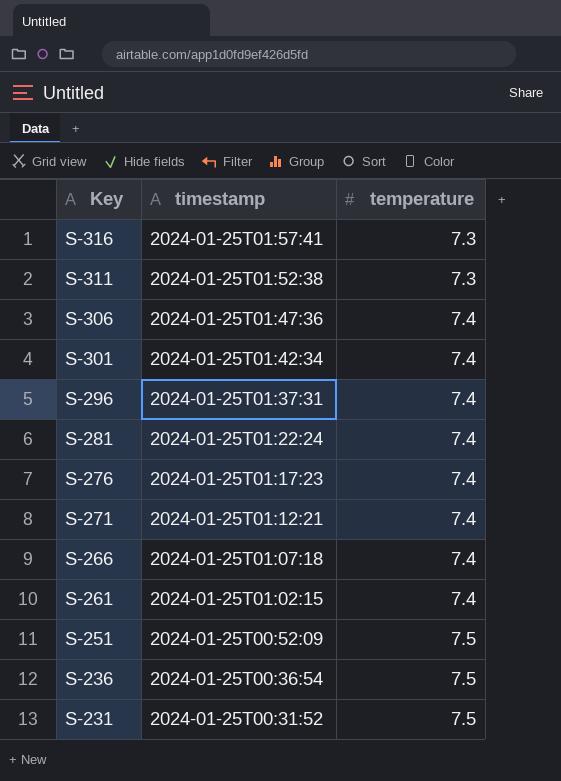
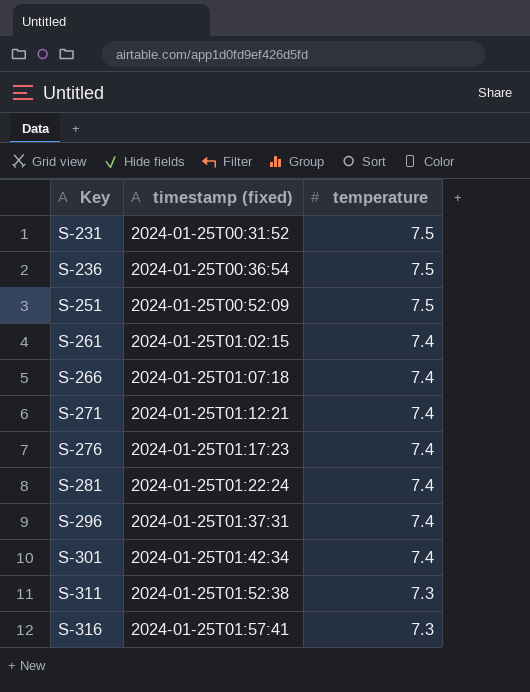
row order: Key descending -> Key ascending
column name: timestamp -> timestamp (fixed)
row S-306: 2024-01-25T01:47:36 | 7.4 -> none

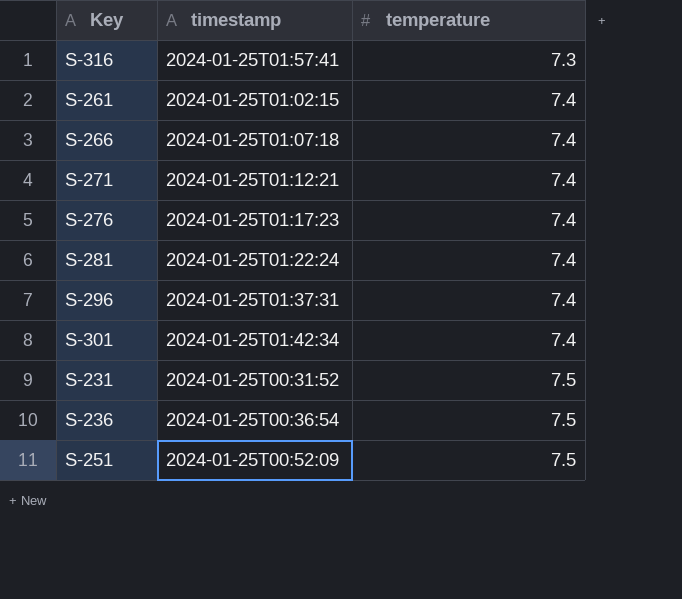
row order: Key ascending -> temperature ascending
column name: timestamp (fixed) -> timestamp
row S-311: 2024-01-25T01:52:38 | 7.3 -> none

